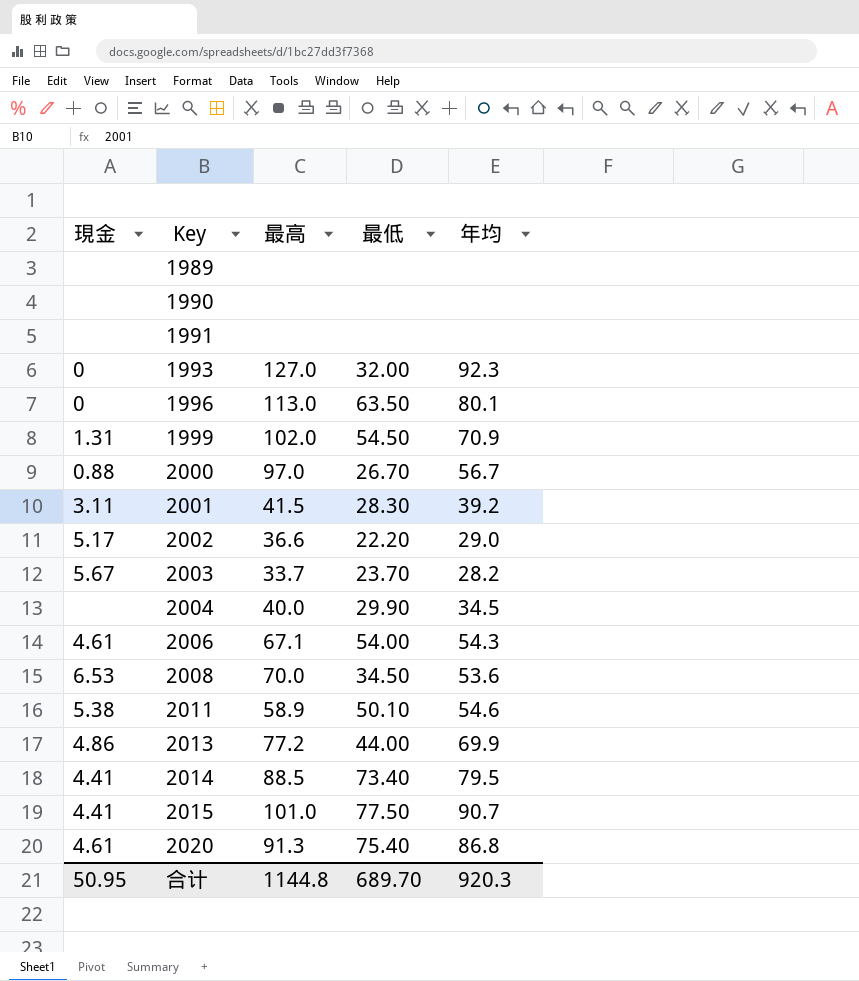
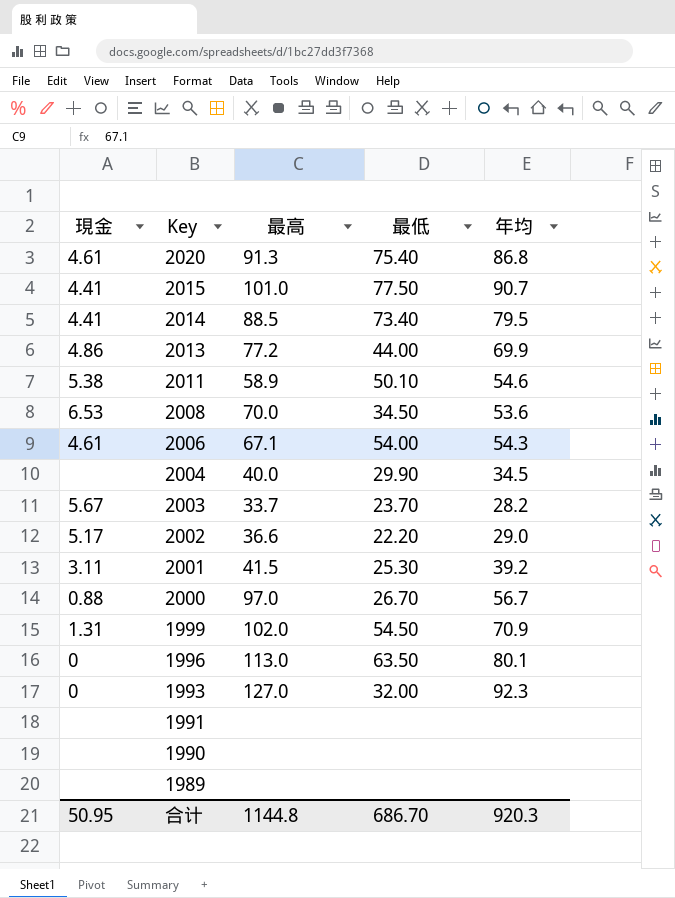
row order: Key ascending -> Key descending
2001 | 最低: 28.30 -> 25.30
合计 | 最低: 689.70 -> 686.70

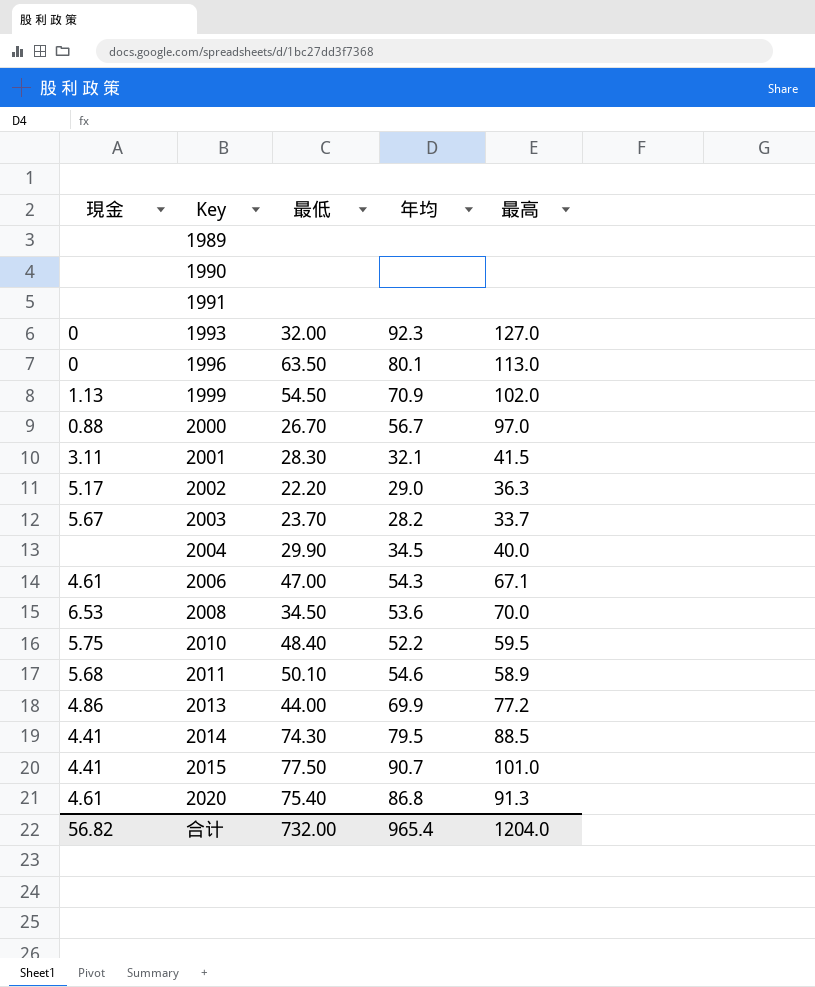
row order: Key descending -> Key ascending
column 最高 | position: 3 -> 5
1999 | 現金: 1.31 -> 1.13
2001 | 最低: 25.30 -> 28.30
2001 | 年均: 39.2 -> 32.1
2002 | 最高: 36.6 -> 36.3
2006 | 最低: 54.00 -> 47.00
row 2010: none -> 5.75 | 48.40 | 52.2 | 59.5
2011 | 現金: 5.38 -> 5.68
2014 | 最低: 73.40 -> 74.30
合计 | 現金: 50.95 -> 56.82
合计 | 最低: 686.70 -> 732.00
合计 | 年均: 920.3 -> 965.4
合计 | 最高: 1144.8 -> 1204.0

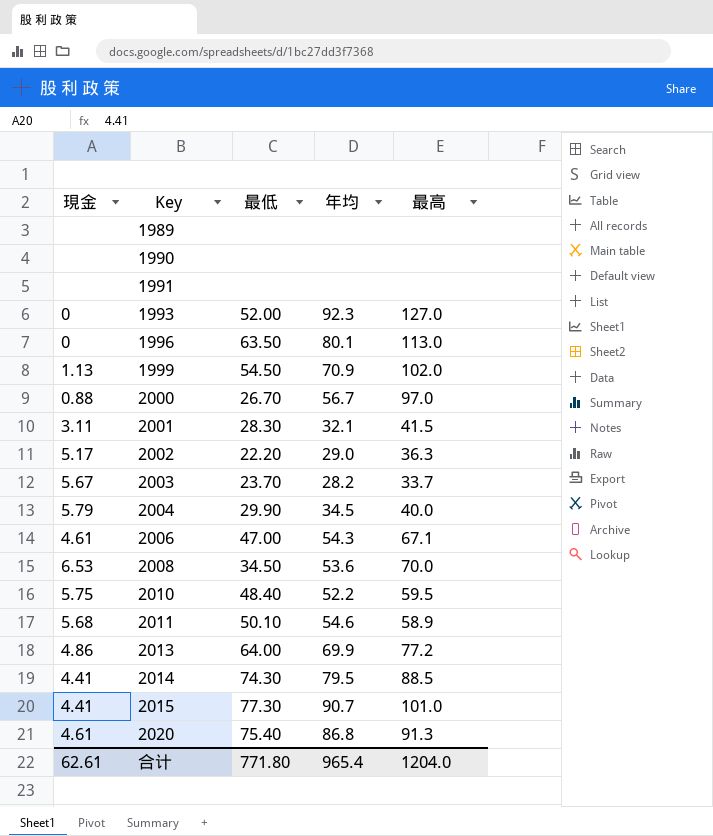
1993 | 最低: 32.00 -> 52.00
2004 | 現金: none -> 5.79
2013 | 最低: 44.00 -> 64.00
2015 | 最低: 77.50 -> 77.30
合计 | 現金: 56.82 -> 62.61
合计 | 最低: 732.00 -> 771.80

